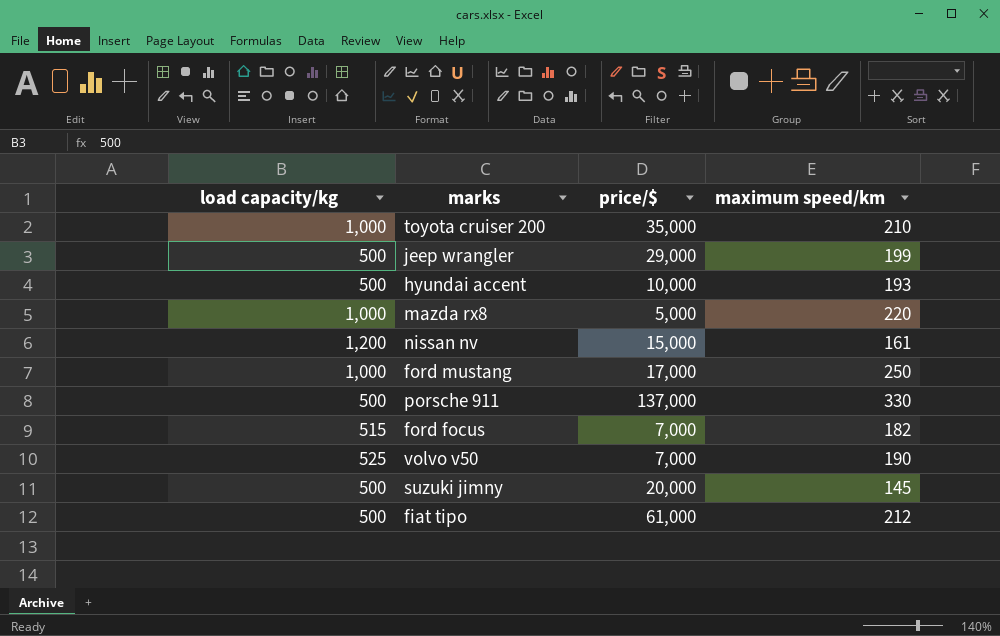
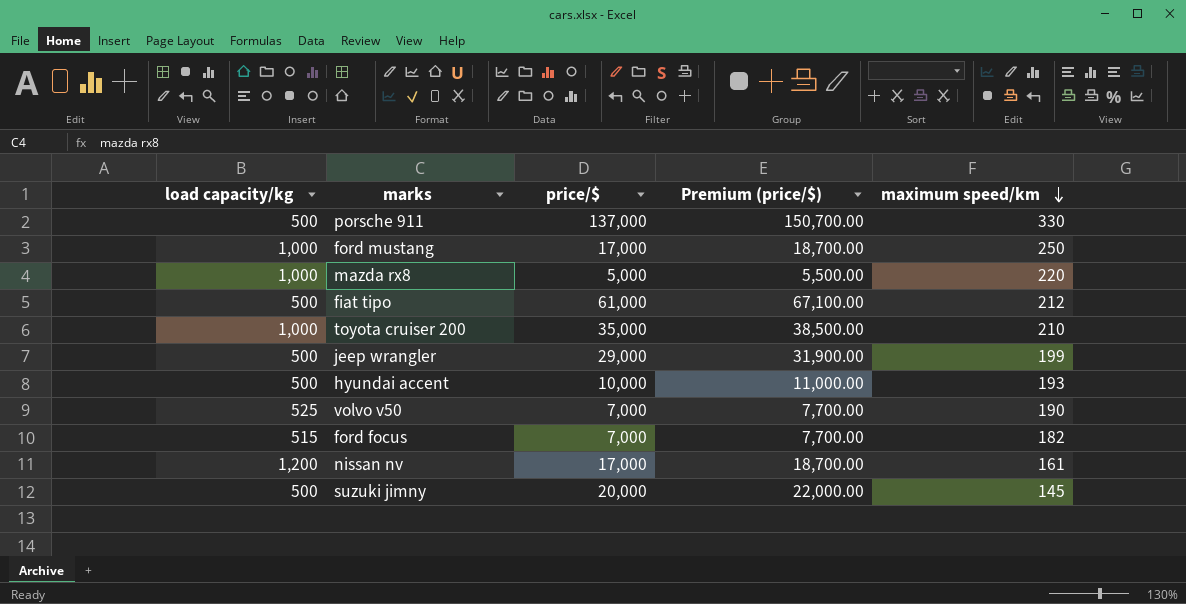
row order: none -> maximum speed/km descending
column Premium (price/$) | formula: none -> [price/$] * 1.1
nissan nv | price/$: 15,000 -> 17,000

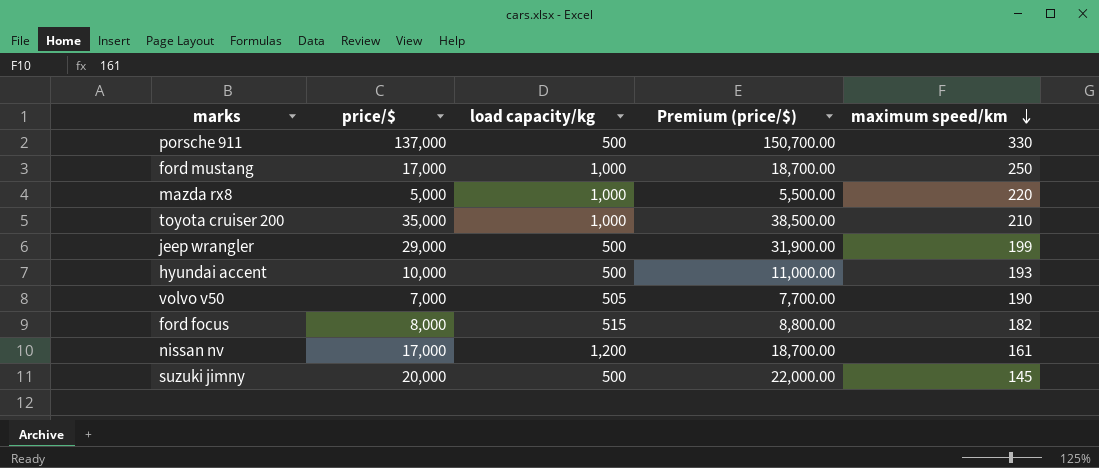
column load capacity/kg | position: 1 -> 3
row fiat tipo: 500 | 61,000 | 67,100.00 | 212 -> none
volvo v50 | load capacity/kg: 525 -> 505
ford focus | price/$: 7,000 -> 8,000
ford focus | Premium (price/$): 7,700.00 -> 8,800.00

